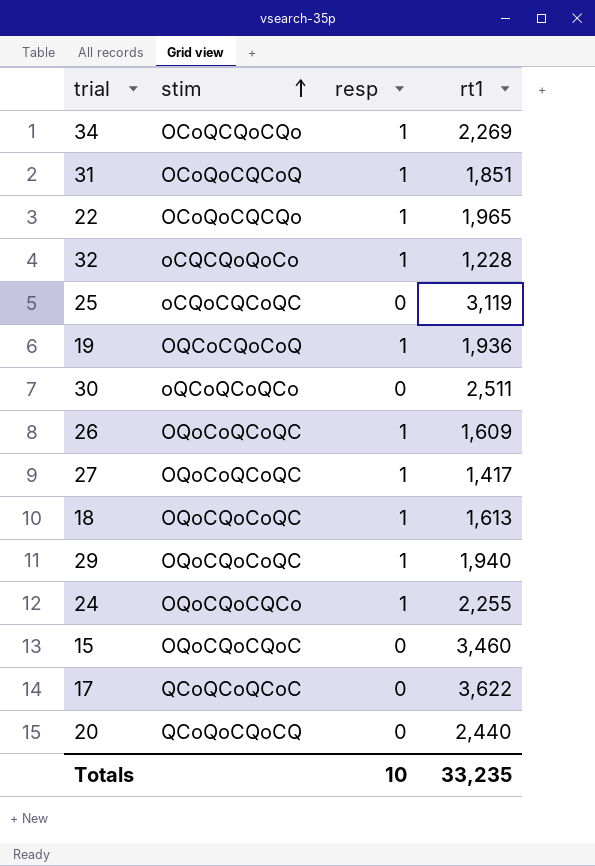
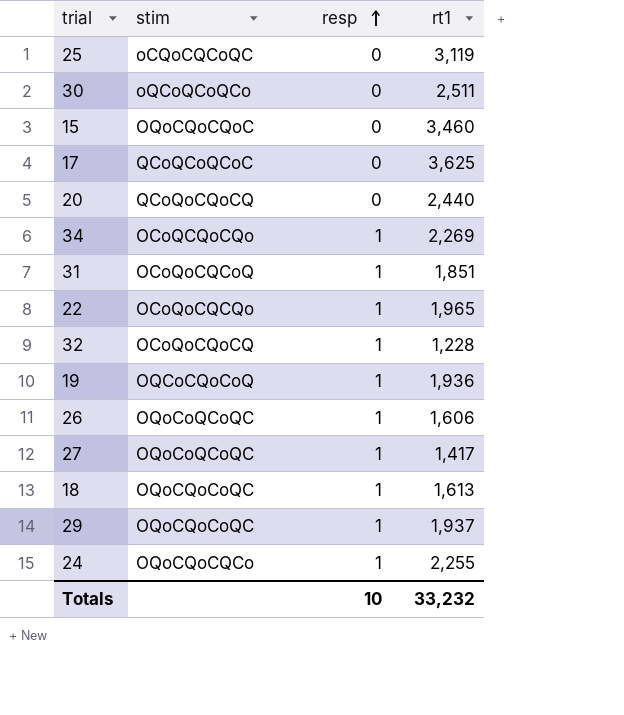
row order: stim ascending -> resp ascending
17 | rt1: 3,622 -> 3,625
32 | stim: oCQCQoQoCo -> OCoQoCQoCQ
26 | rt1: 1,609 -> 1,606
29 | rt1: 1,940 -> 1,937
Totals | rt1: 33,235 -> 33,232

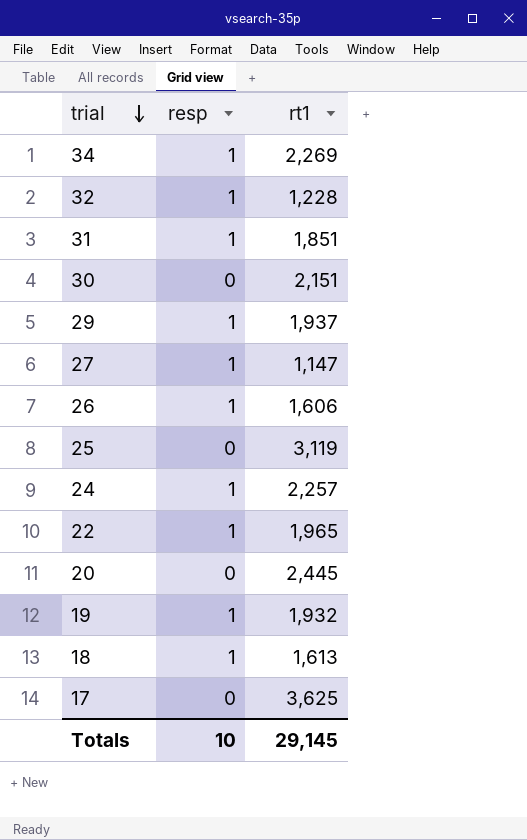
row order: resp ascending -> trial descending
column stim | position: 2 -> none
row 15: OQoCQoCQoC | 0 | 3,460 -> none
30 | rt1: 2,511 -> 2,151
27 | rt1: 1,417 -> 1,147
24 | rt1: 2,255 -> 2,257
20 | rt1: 2,440 -> 2,445
19 | rt1: 1,936 -> 1,932
Totals | rt1: 33,232 -> 29,145

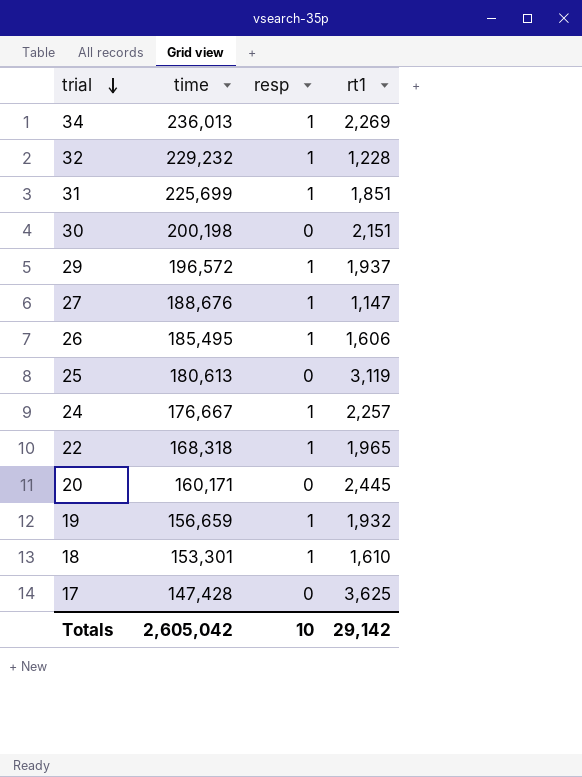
column time | position: none -> 2
18 | rt1: 1,613 -> 1,610
Totals | rt1: 29,145 -> 29,142

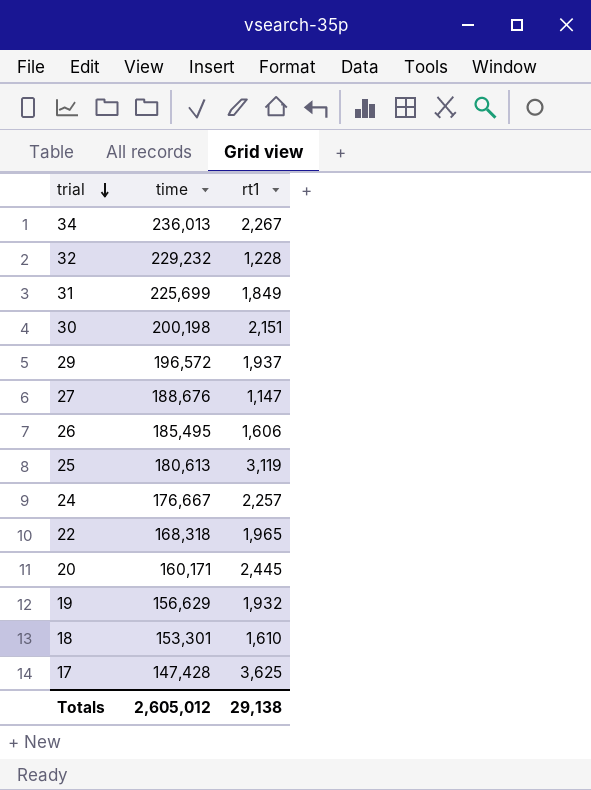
column resp | position: 3 -> none
34 | rt1: 2,269 -> 2,267
31 | rt1: 1,851 -> 1,849
19 | time: 156,659 -> 156,629
Totals | time: 2,605,042 -> 2,605,012
Totals | rt1: 29,142 -> 29,138

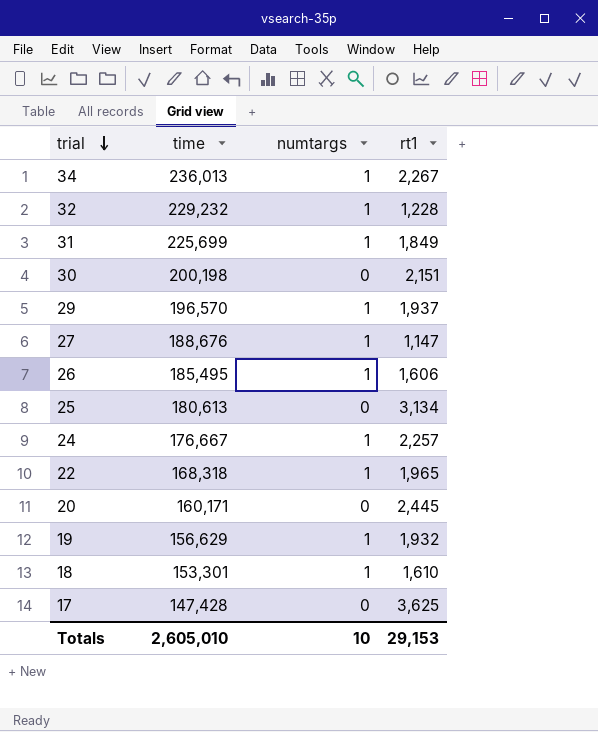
column numtargs | position: none -> 3
29 | time: 196,572 -> 196,570
25 | rt1: 3,119 -> 3,134
Totals | time: 2,605,012 -> 2,605,010
Totals | rt1: 29,138 -> 29,153

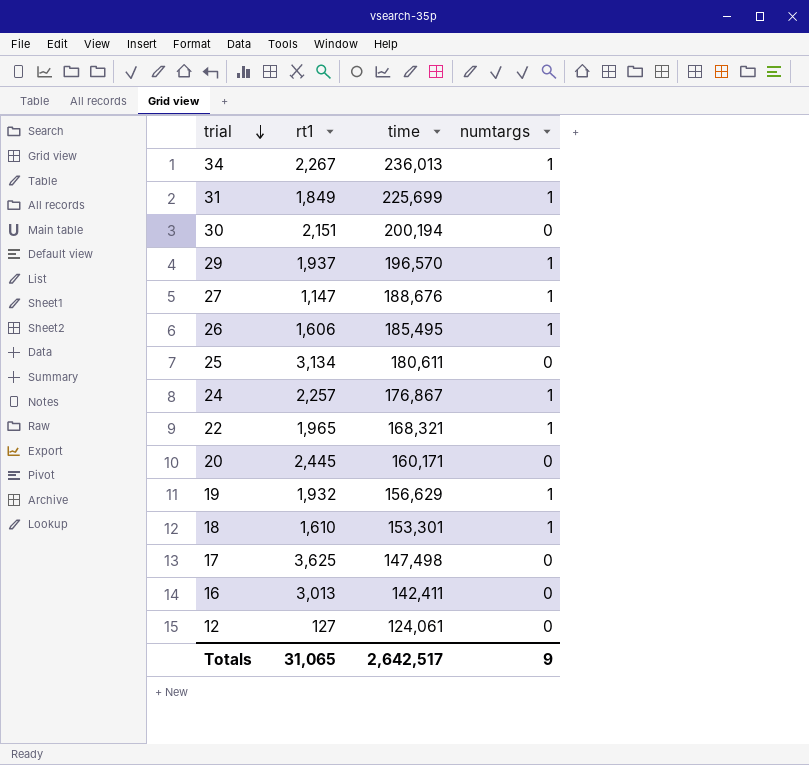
column rt1 | position: 4 -> 2
row 32: 229,232 | 1 | 1,228 -> none
30 | time: 200,198 -> 200,194
25 | time: 180,613 -> 180,611
24 | time: 176,667 -> 176,867
22 | time: 168,318 -> 168,321
17 | time: 147,428 -> 147,498
row 16: none -> 3,013 | 142,411 | 0
row 12: none -> 127 | 124,061 | 0
Totals | rt1: 29,153 -> 31,065
Totals | time: 2,605,010 -> 2,642,517
Totals | numtargs: 10 -> 9

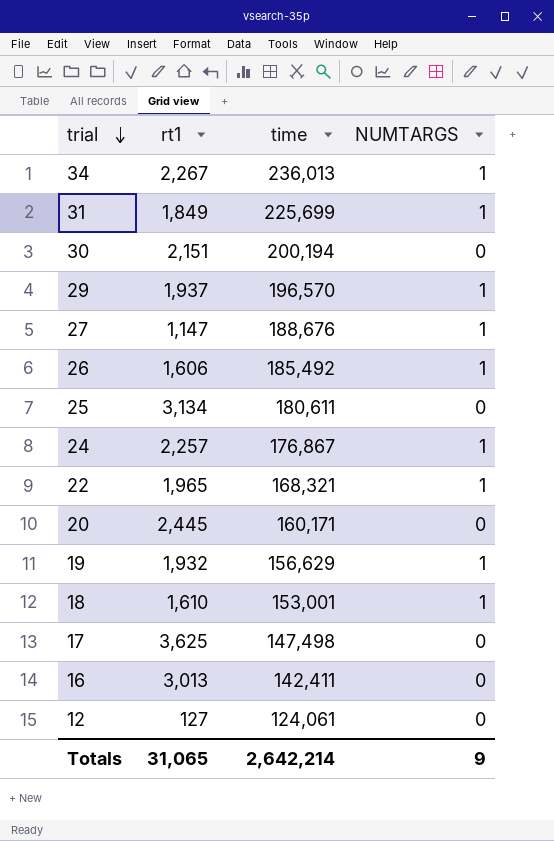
column name: numtargs -> NUMTARGS
26 | time: 185,495 -> 185,492
18 | time: 153,301 -> 153,001
Totals | time: 2,642,517 -> 2,642,214

